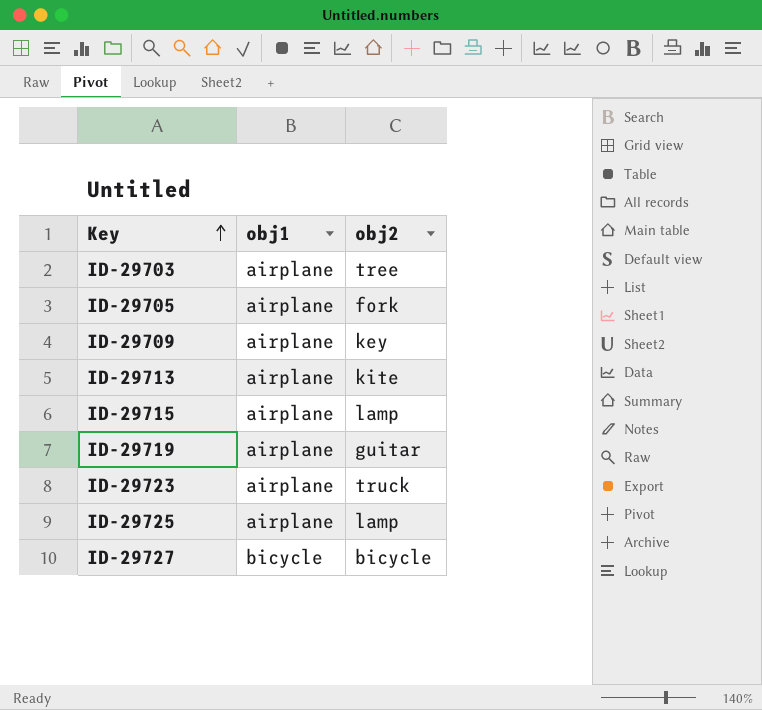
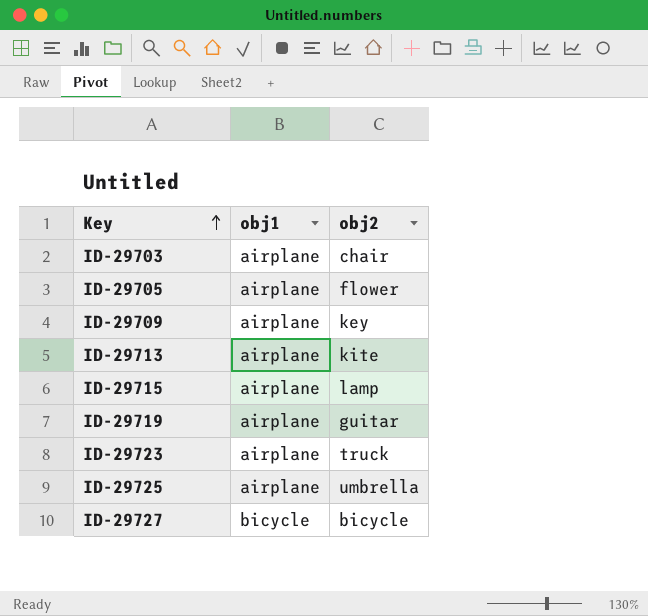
ID-29703 | obj2: tree -> chair
ID-29705 | obj2: fork -> flower
ID-29725 | obj2: lamp -> umbrella

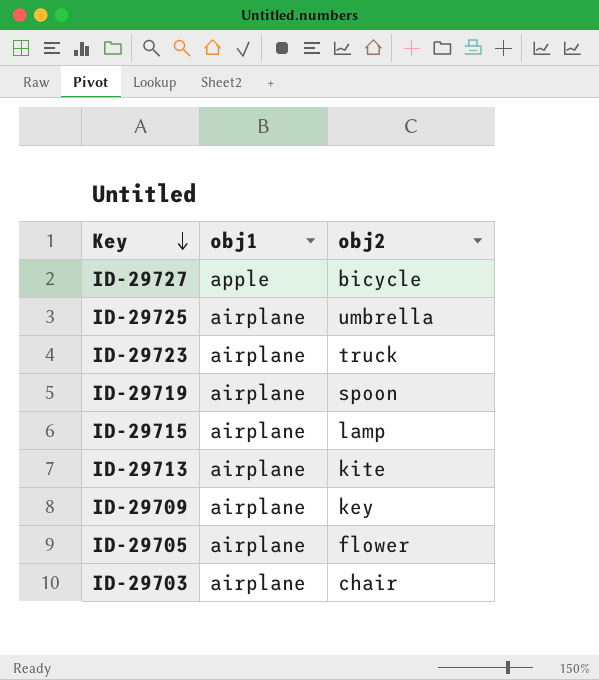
row order: Key ascending -> Key descending
ID-29727 | obj1: bicycle -> apple
ID-29719 | obj2: guitar -> spoon

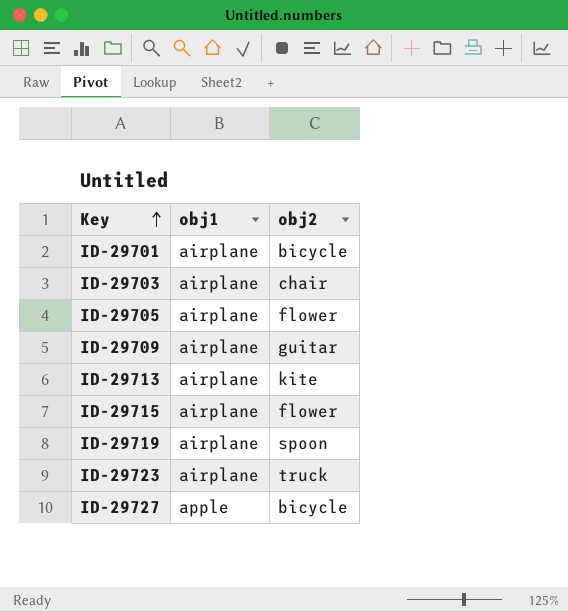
row order: Key descending -> Key ascending
row ID-29725: airplane | umbrella -> none
row ID-29701: none -> airplane | bicycle
ID-29709 | obj2: key -> guitar
ID-29715 | obj2: lamp -> flower

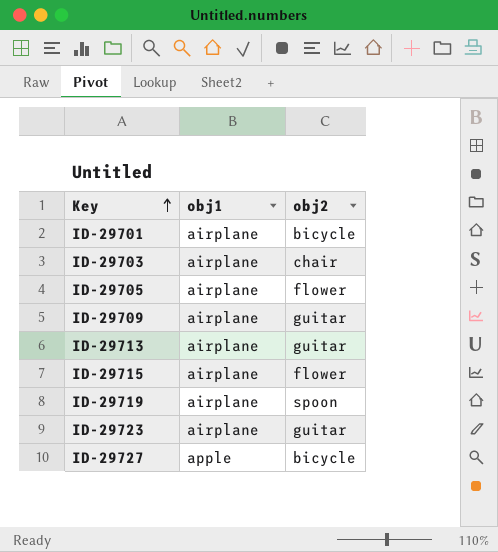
ID-29713 | obj2: kite -> guitar
ID-29723 | obj2: truck -> guitar

